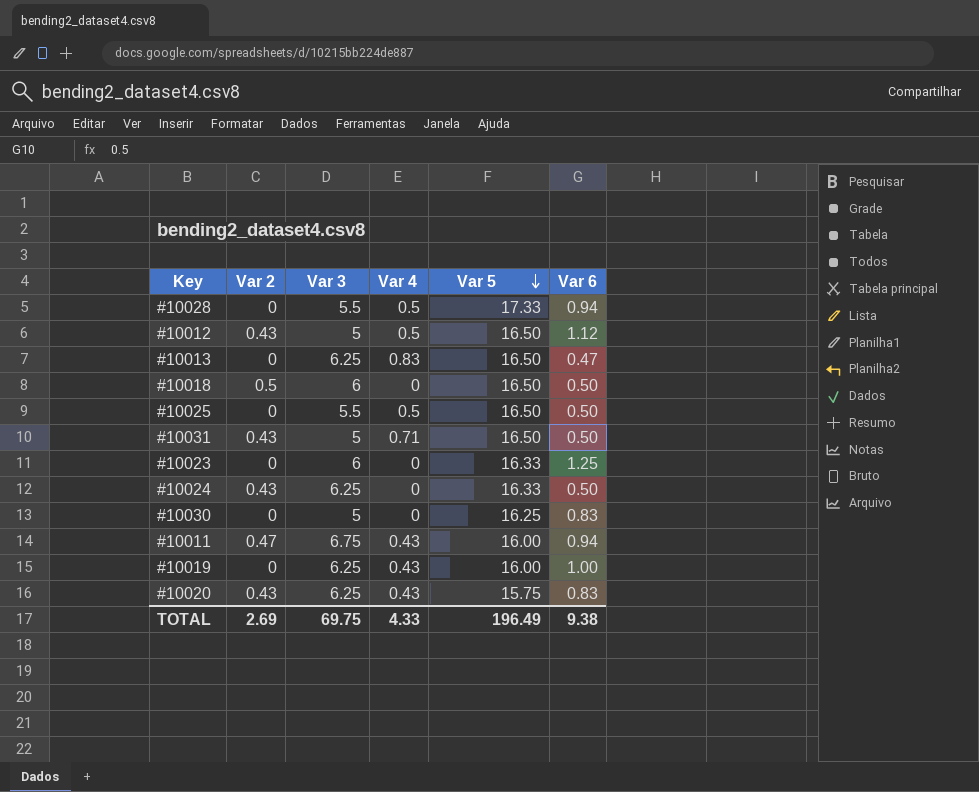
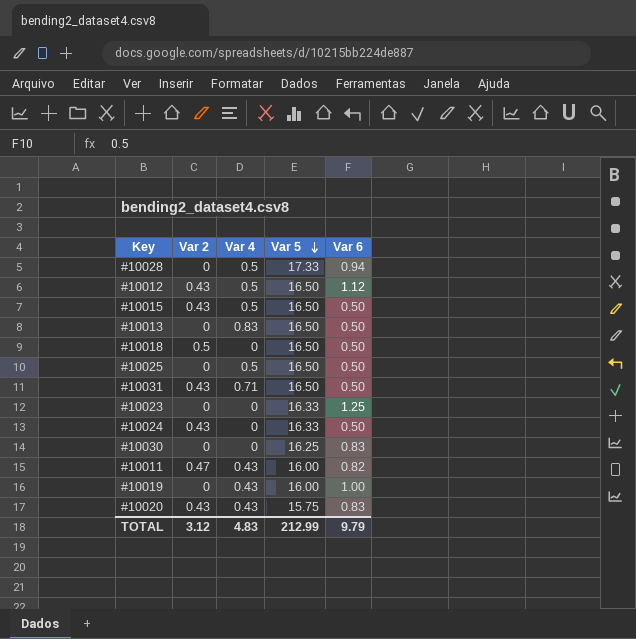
column Var 3 | position: 3 -> none
row #10015: none -> 0.43 | 0.5 | 16.50 | 0.50
#10013 | Var 6: 0.47 -> 0.50
#10011 | Var 6: 0.94 -> 0.82
TOTAL | Var 2: 2.69 -> 3.12
TOTAL | Var 4: 4.33 -> 4.83
TOTAL | Var 5: 196.49 -> 212.99
TOTAL | Var 6: 9.38 -> 9.79

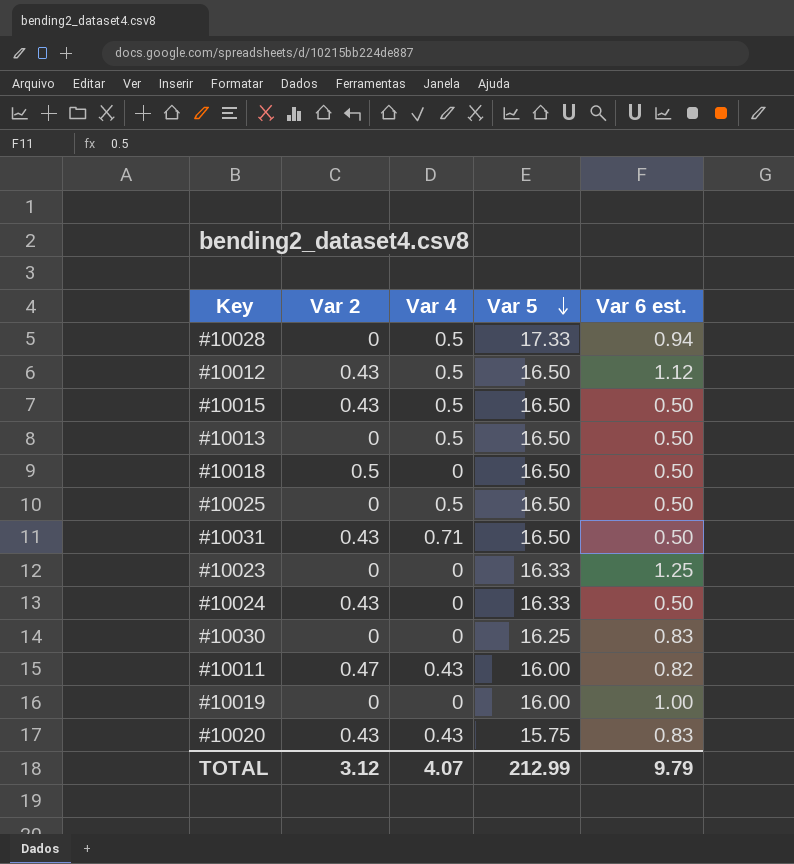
column name: Var 6 -> Var 6 est.
#10013 | Var 4: 0.83 -> 0.5
#10019 | Var 4: 0.43 -> 0
TOTAL | Var 4: 4.83 -> 4.07

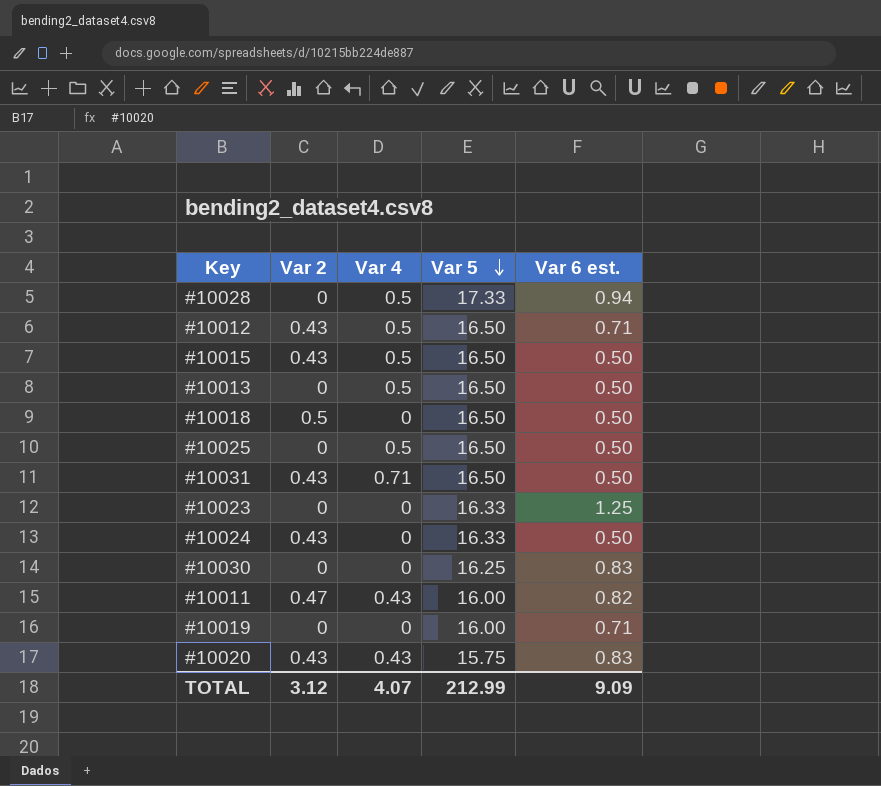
#10012 | Var 6 est.: 1.12 -> 0.71
#10019 | Var 6 est.: 1.00 -> 0.71
TOTAL | Var 6 est.: 9.79 -> 9.09

